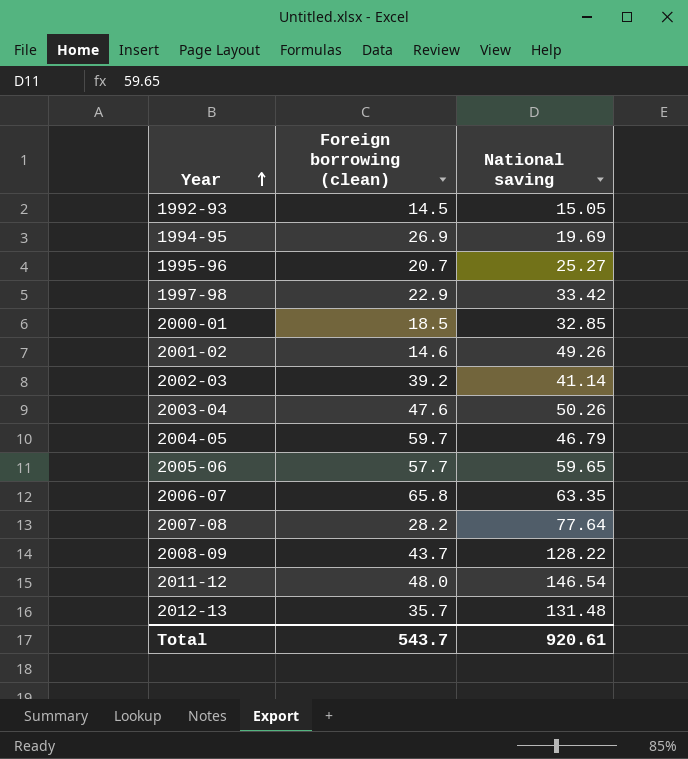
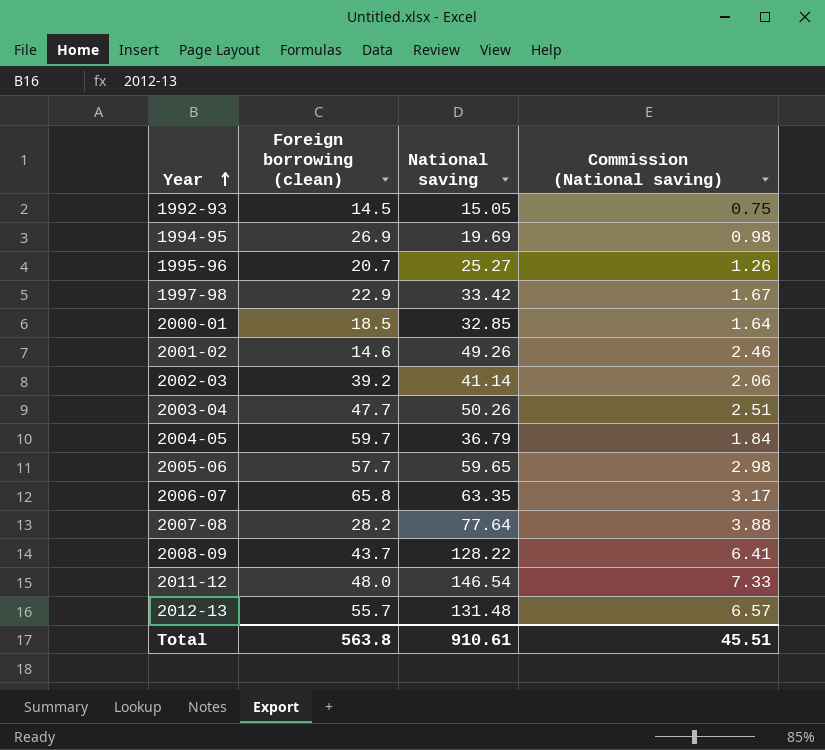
column Commission (National saving) | formula: none -> [National saving] * 0.05
2003-04 | Foreign borrowing (clean): 47.6 -> 47.7
2004-05 | National saving: 46.79 -> 36.79
2012-13 | Foreign borrowing (clean): 35.7 -> 55.7
Total | Foreign borrowing (clean): 543.7 -> 563.8
Total | National saving: 920.61 -> 910.61

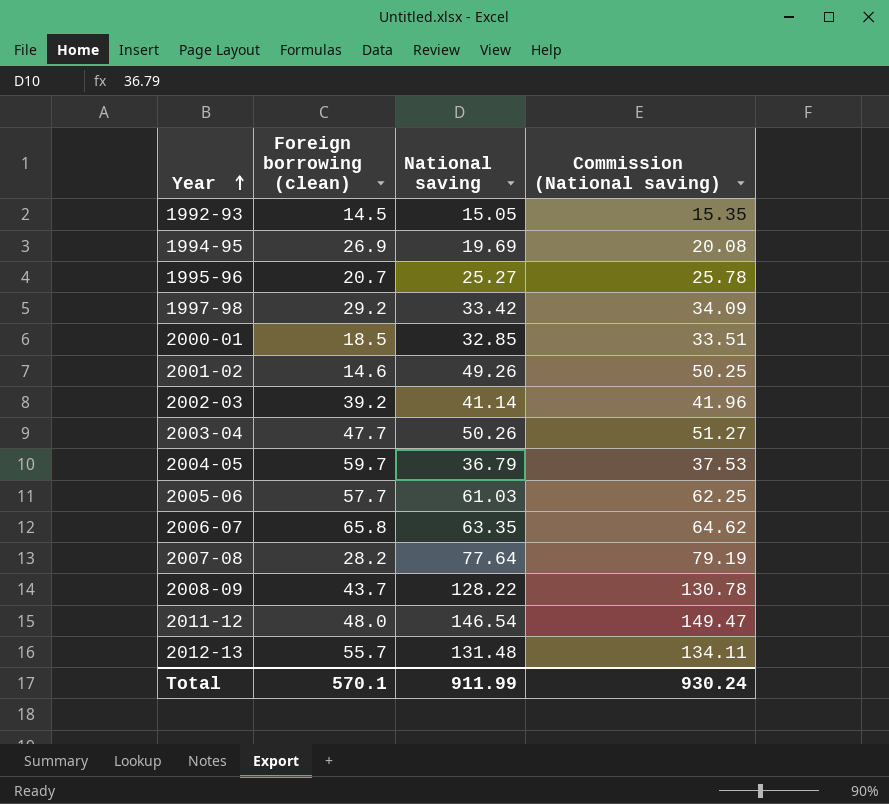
column Commission (National saving) | formula: [National saving] * 0.05 -> [National saving] * 1.02
1997-98 | Foreign borrowing (clean): 22.9 -> 29.2
2005-06 | National saving: 59.65 -> 61.03
Total | Foreign borrowing (clean): 563.8 -> 570.1
Total | National saving: 910.61 -> 911.99
Total | Commission (National saving): 45.51 -> 930.24

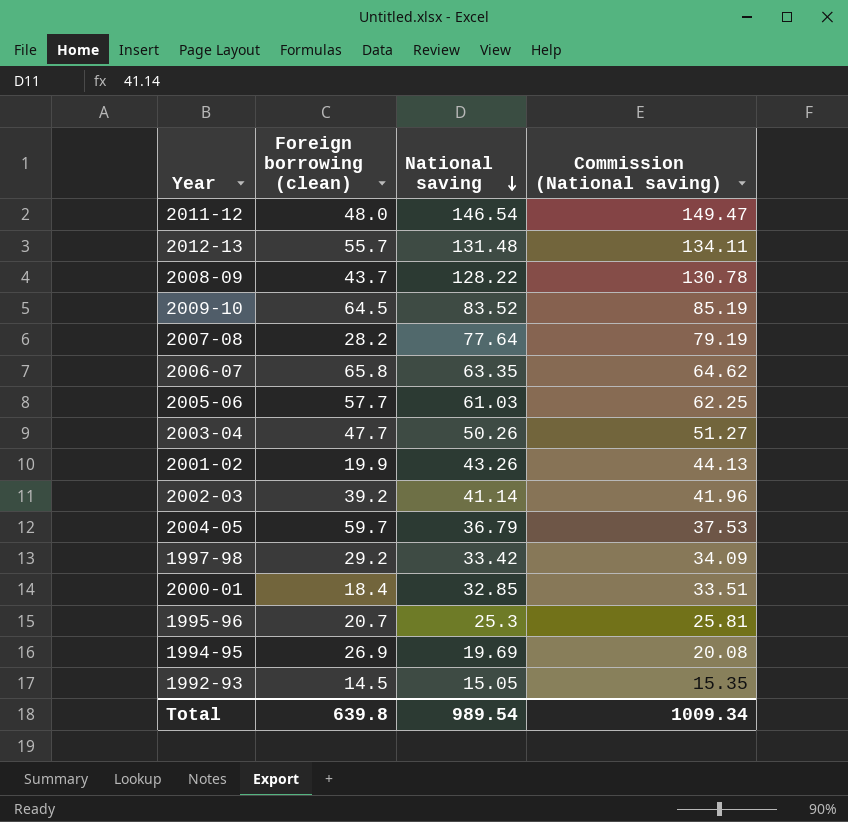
row order: Year ascending -> National saving descending
row 2009-10: none -> 64.5 | 83.52 | 85.19
2001-02 | Foreign borrowing (clean): 14.6 -> 19.9
2001-02 | National saving: 49.26 -> 43.26
2001-02 | Commission (National saving): 50.25 -> 44.13
2000-01 | Foreign borrowing (clean): 18.5 -> 18.4
1995-96 | National saving: 25.27 -> 25.3
1995-96 | Commission (National saving): 25.78 -> 25.81
Total | Foreign borrowing (clean): 570.1 -> 639.8
Total | National saving: 911.99 -> 989.54
Total | Commission (National saving): 930.24 -> 1009.34

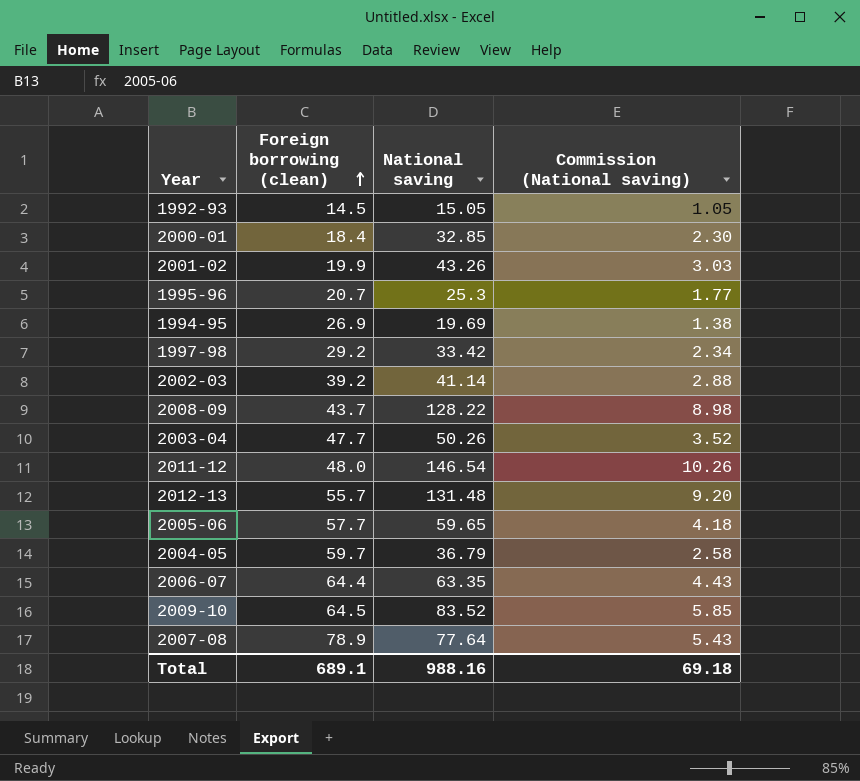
row order: National saving descending -> Foreign borrowing (clean) ascending
column Commission (National saving) | formula: [National saving] * 1.02 -> [National saving] * 0.07
2005-06 | National saving: 61.03 -> 59.65
2006-07 | Foreign borrowing (clean): 65.8 -> 64.4
2007-08 | Foreign borrowing (clean): 28.2 -> 78.9
Total | Foreign borrowing (clean): 639.8 -> 689.1
Total | National saving: 989.54 -> 988.16
Total | Commission (National saving): 1009.34 -> 69.18

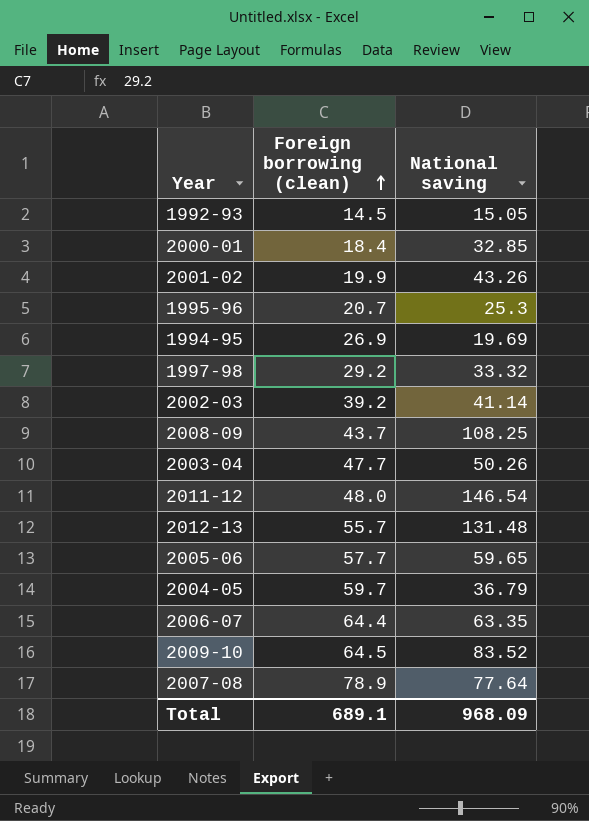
column Commission (National saving) | formula: [National saving] * 0.07 -> none
1997-98 | National saving: 33.42 -> 33.32
2008-09 | National saving: 128.22 -> 108.25
Total | National saving: 988.16 -> 968.09

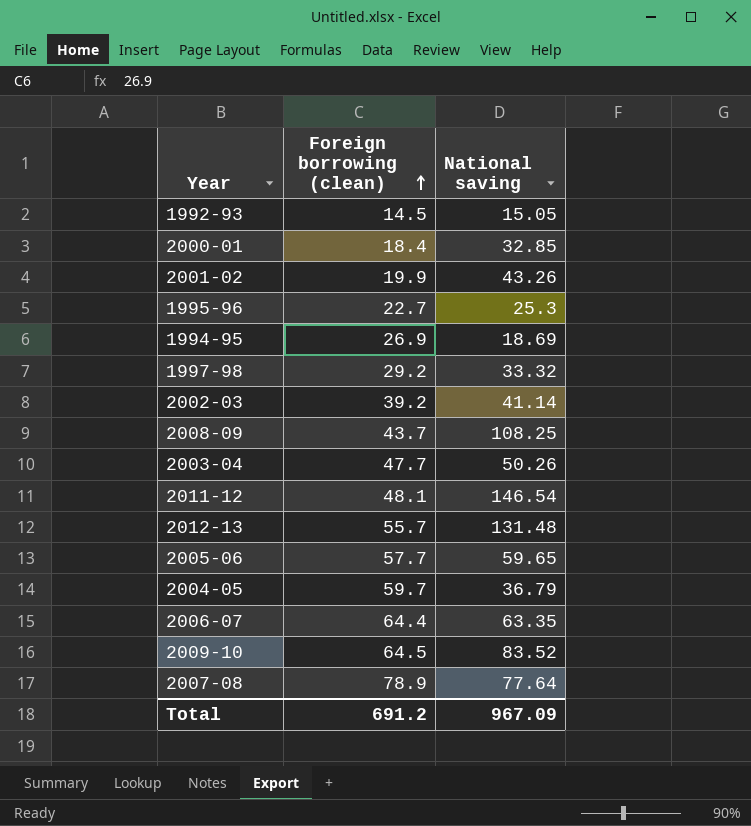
1995-96 | Foreign borrowing (clean): 20.7 -> 22.7
1994-95 | National saving: 19.69 -> 18.69
2011-12 | Foreign borrowing (clean): 48.0 -> 48.1
Total | Foreign borrowing (clean): 689.1 -> 691.2
Total | National saving: 968.09 -> 967.09

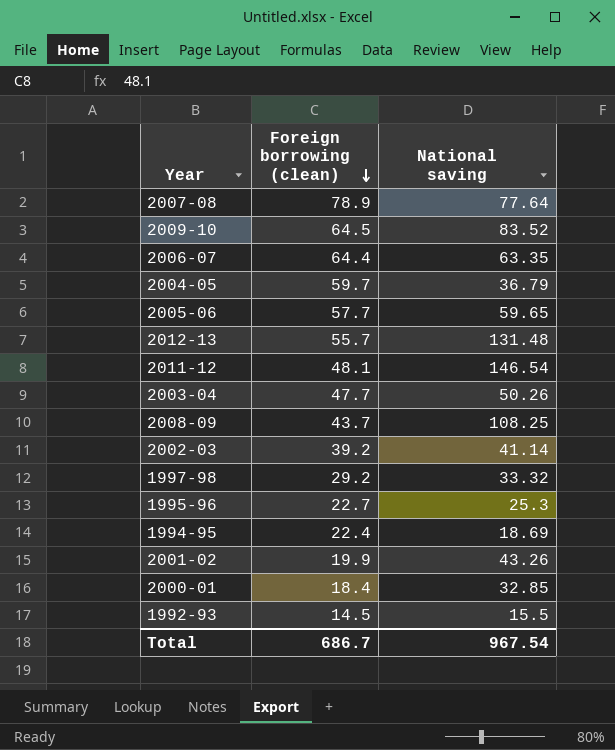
row order: Foreign borrowing (clean) ascending -> Foreign borrowing (clean) descending
1994-95 | Foreign borrowing (clean): 26.9 -> 22.4
1992-93 | National saving: 15.05 -> 15.5
Total | Foreign borrowing (clean): 691.2 -> 686.7
Total | National saving: 967.09 -> 967.54

